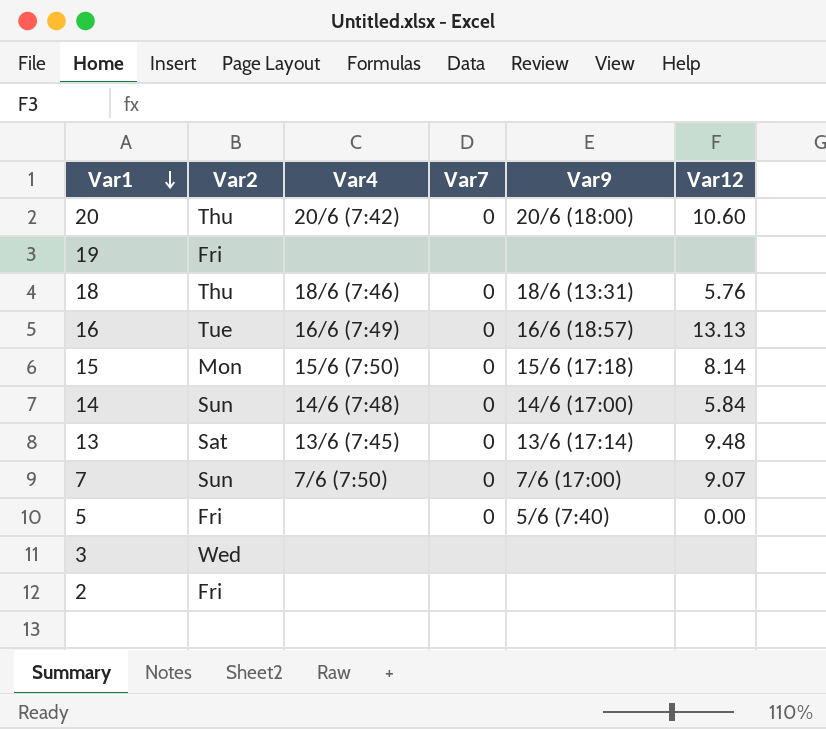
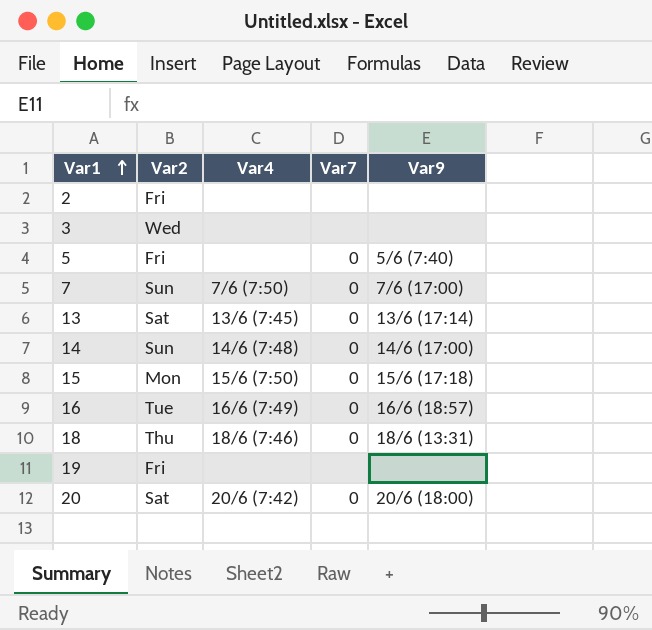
row order: Var1 descending -> Var1 ascending
column Var12 | position: 6 -> none
20 | Var2: Thu -> Sat

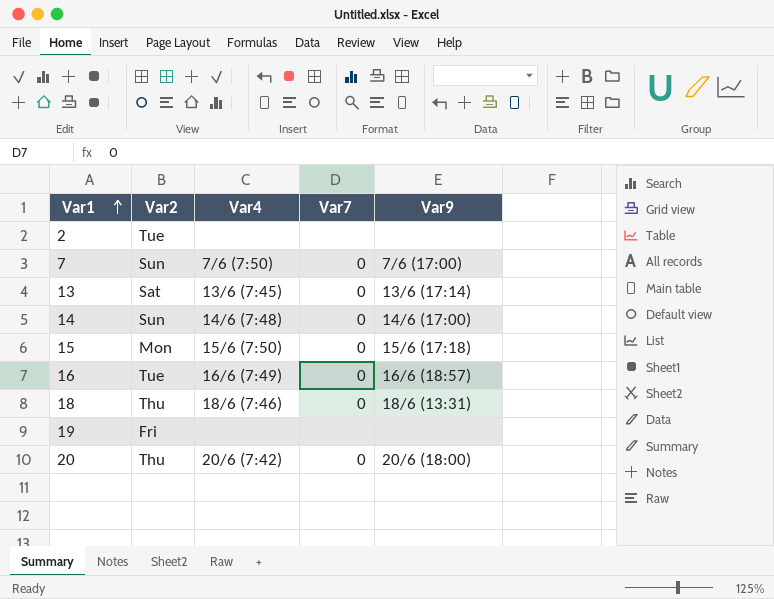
row 3: Wed | none | none | none -> none
row 5: Fri | none | 0 | 5/6 (7:40) -> none
2 | Var2: Fri -> Tue
20 | Var2: Sat -> Thu

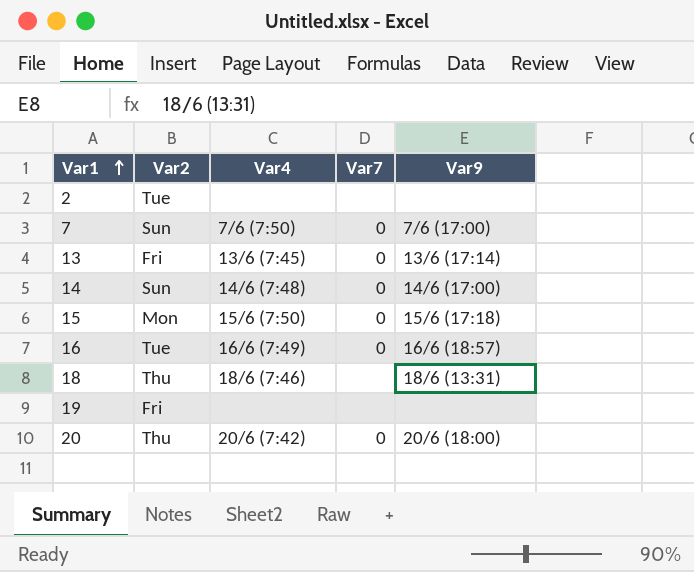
13 | Var2: Sat -> Fri
18 | Var7: 0 -> none

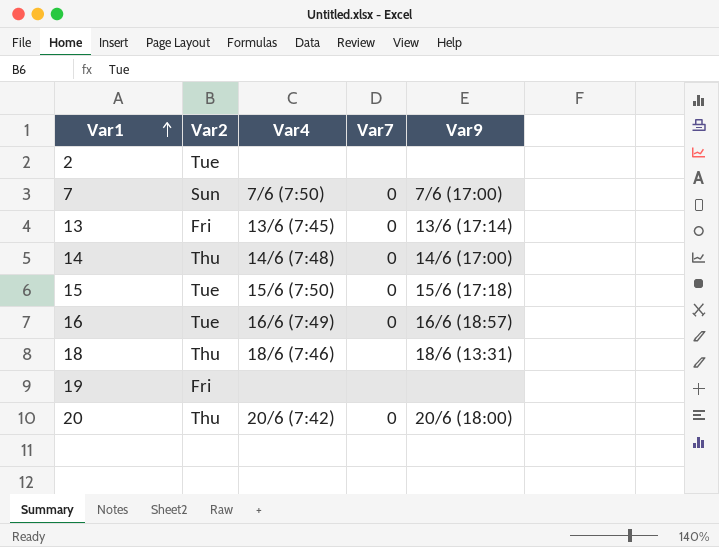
14 | Var2: Sun -> Thu
15 | Var2: Mon -> Tue

